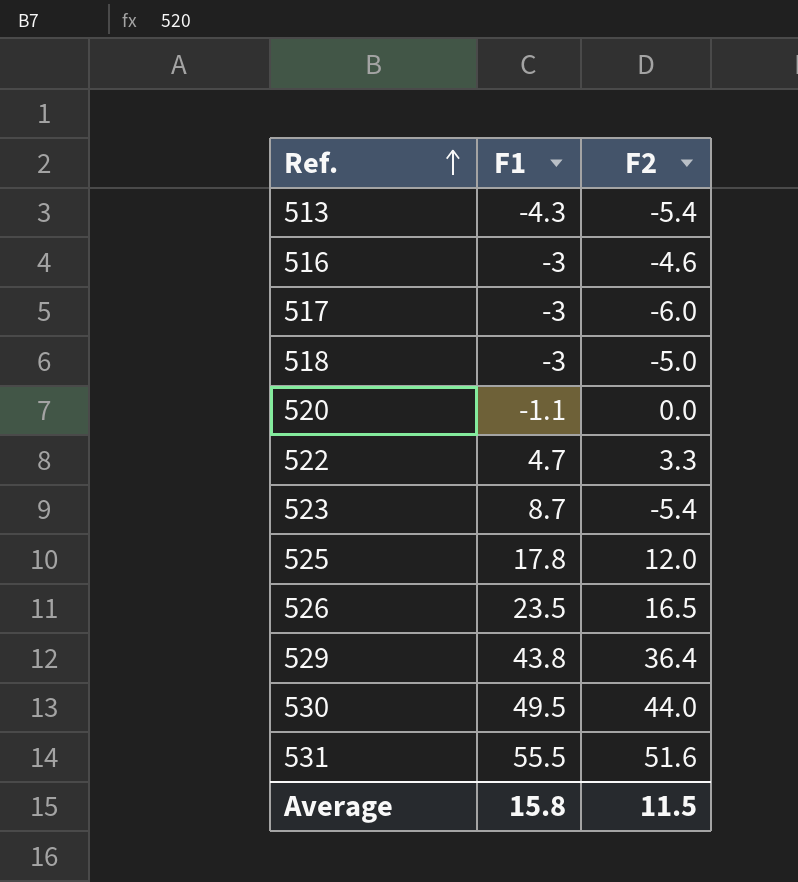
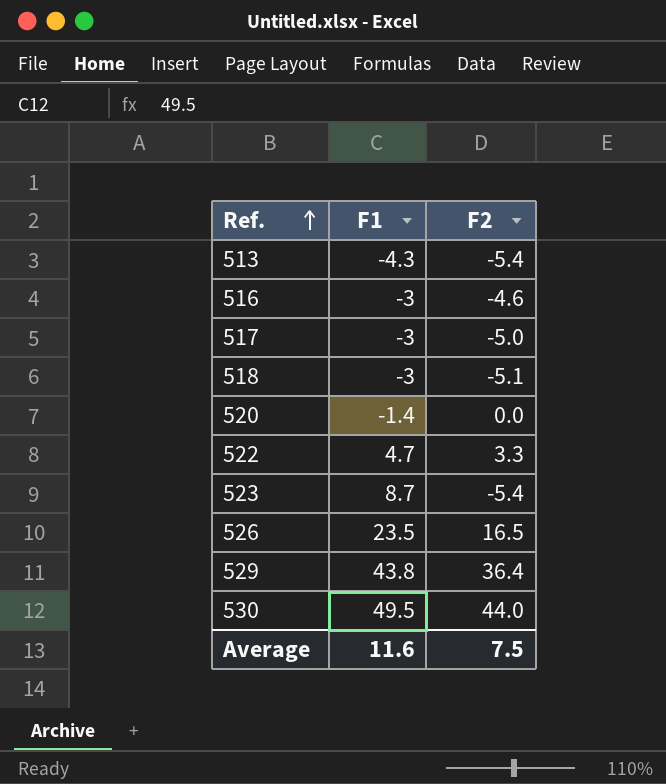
row 525: 17.8 | 12.0 -> none
row 531: 55.5 | 51.6 -> none
517 | F2: -6.0 -> -5.0
518 | F2: -5.0 -> -5.1
520 | F1: -1.1 -> -1.4
Average | F1: 15.8 -> 11.6
Average | F2: 11.5 -> 7.5

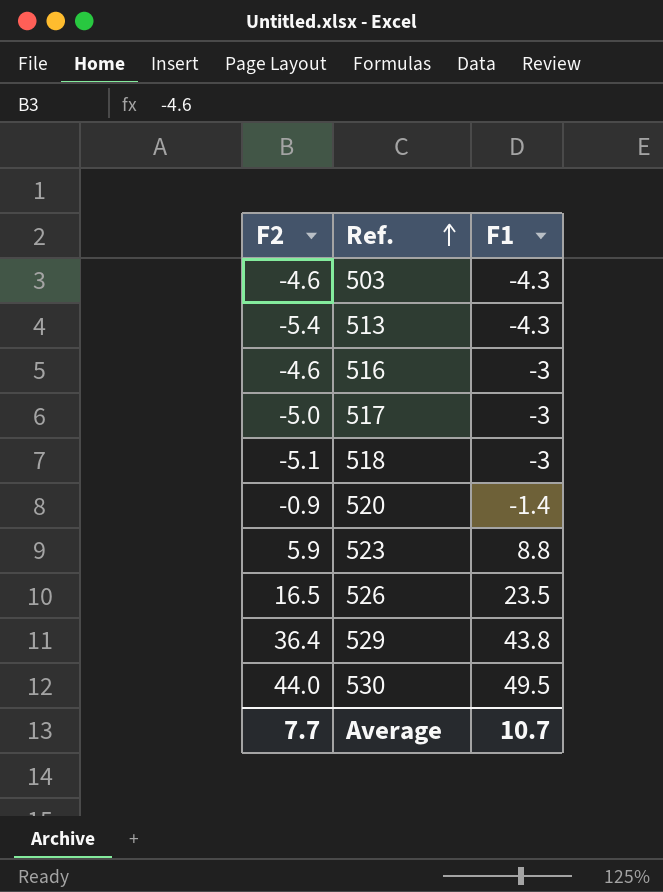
column F2 | position: 3 -> 1
row 522: 4.7 | 3.3 -> none
row 503: none -> -4.6 | -4.3
520 | F2: 0.0 -> -0.9
523 | F2: -5.4 -> 5.9
523 | F1: 8.7 -> 8.8
Average | F2: 7.5 -> 7.7
Average | F1: 11.6 -> 10.7

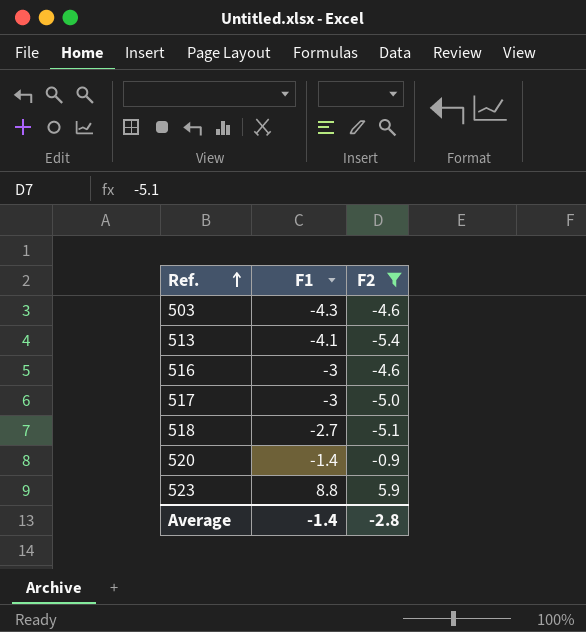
filter: none -> F2 <= 5.9
column F2 | position: 1 -> 3
513 | F1: -4.3 -> -4.1
518 | F1: -3 -> -2.7
Average | F1: 10.7 -> -1.4
Average | F2: 7.7 -> -2.8

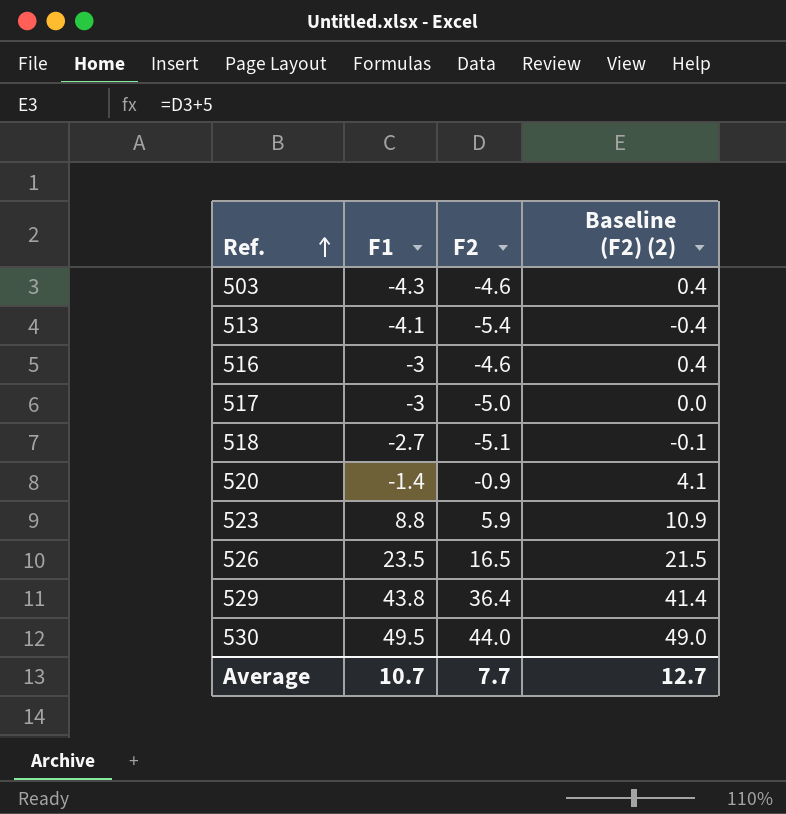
filter: F2 <= 5.9 -> none
column Baseline (F2) (2) | formula: none -> [F2] + 5
Average | F1: -1.4 -> 10.7
Average | F2: -2.8 -> 7.7

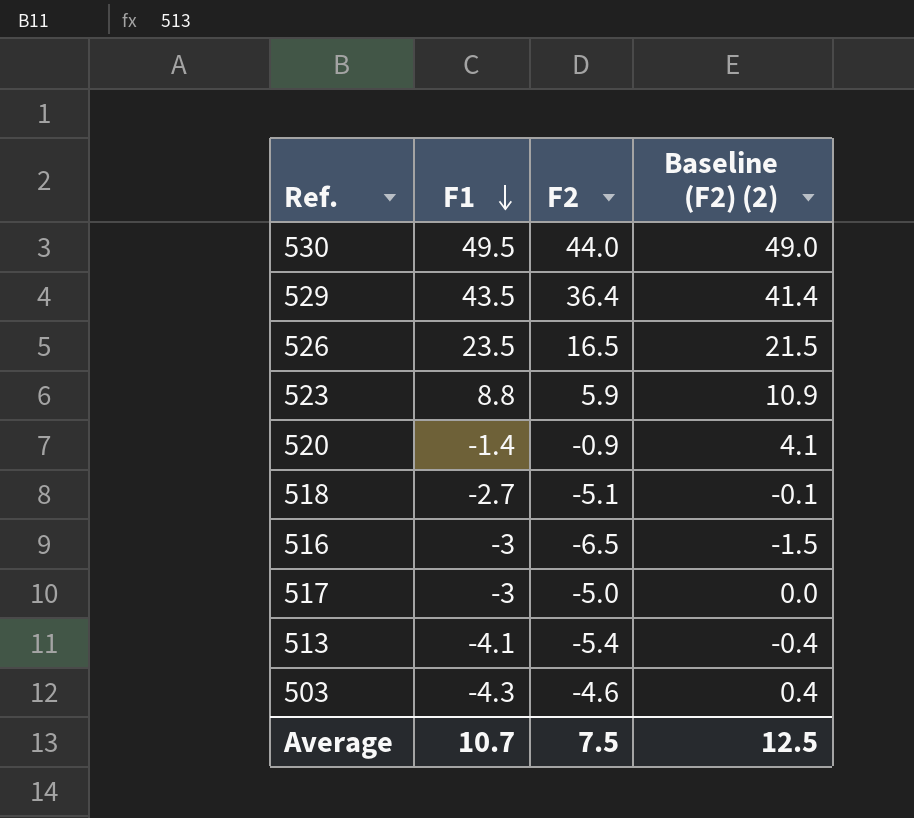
row order: Ref. ascending -> F1 descending
529 | F1: 43.8 -> 43.5
516 | F2: -4.6 -> -6.5
516 | Baseline (F2) (2): 0.4 -> -1.5
Average | F2: 7.7 -> 7.5
Average | Baseline (F2) (2): 12.7 -> 12.5

